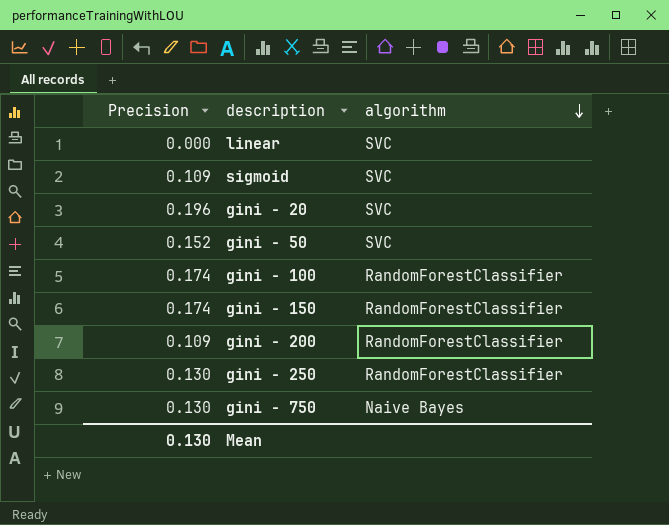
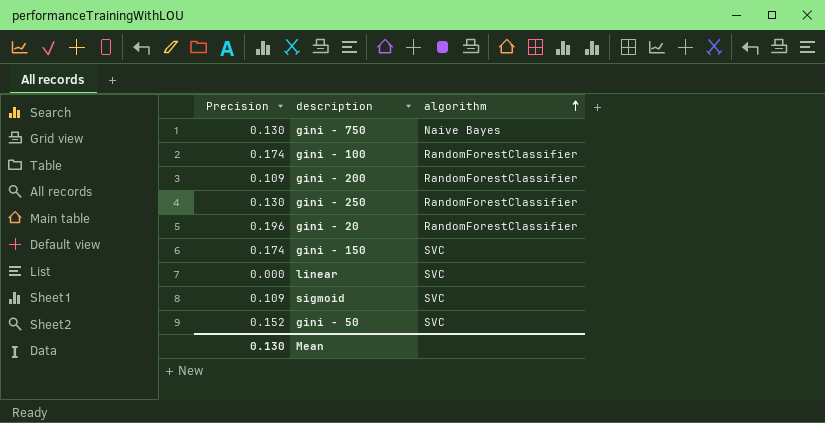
row order: algorithm descending -> algorithm ascending
gini - 20 | algorithm: SVC -> RandomForestClassifier
gini - 150 | algorithm: RandomForestClassifier -> SVC

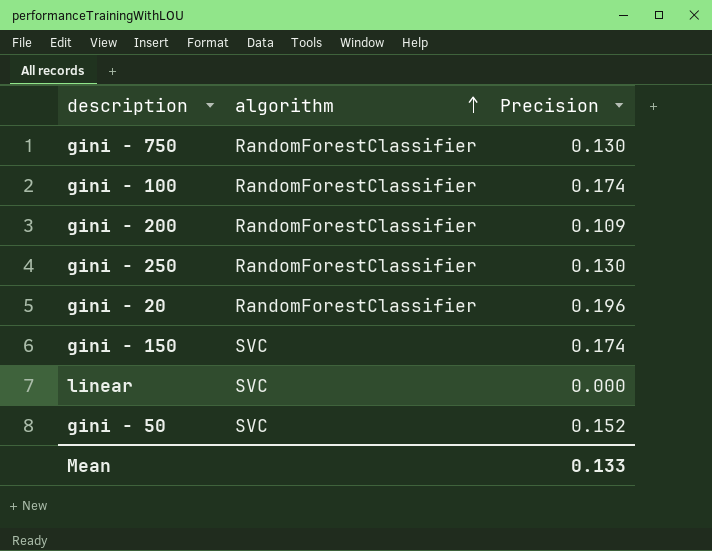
column Precision | position: 1 -> 3
row sigmoid: 0.109 | SVC -> none
gini - 750 | algorithm: Naive Bayes -> RandomForestClassifier
Mean | Precision: 0.130 -> 0.133

